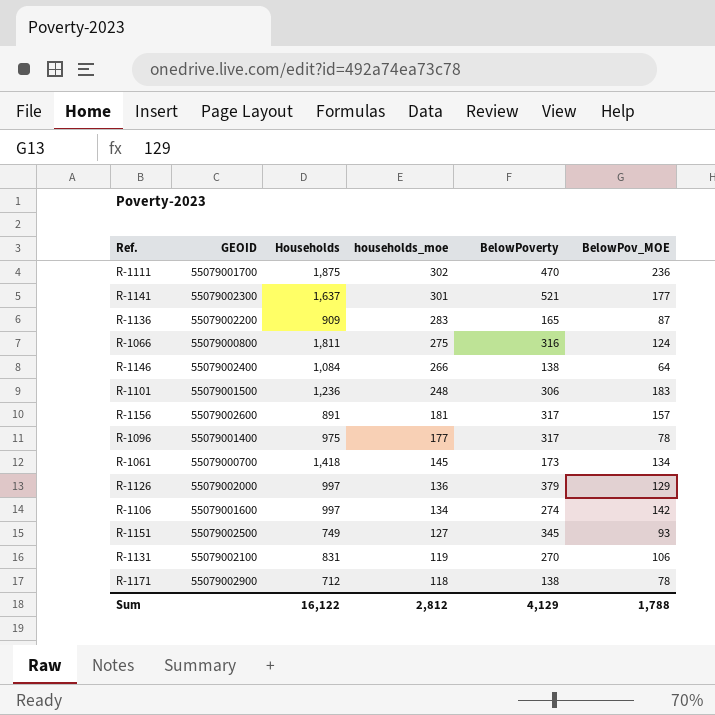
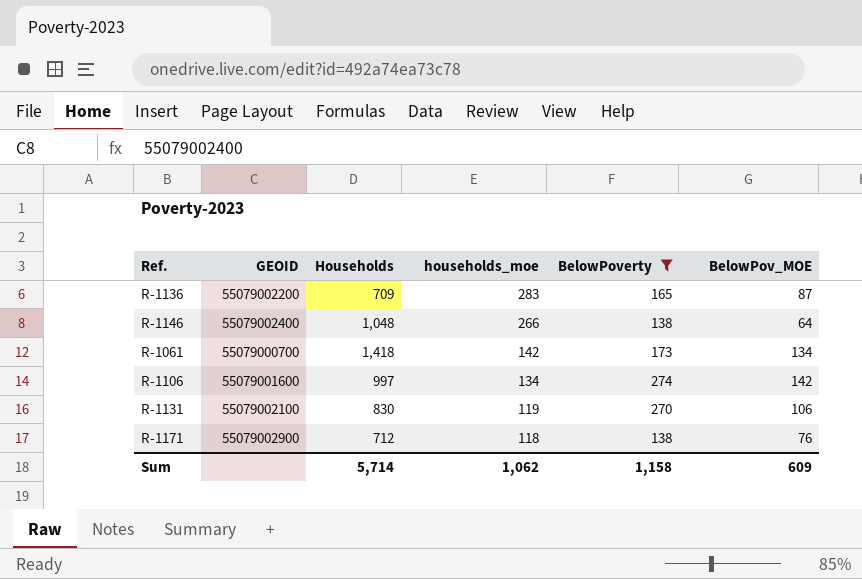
filter: none -> BelowPoverty <= 274
R-1136 | Households: 909 -> 709
R-1146 | Households: 1,084 -> 1,048
R-1061 | households_moe: 145 -> 142
R-1131 | Households: 831 -> 830
R-1171 | BelowPov_MOE: 78 -> 76
Sum | Households: 16,122 -> 5,714
Sum | households_moe: 2,812 -> 1,062
Sum | BelowPoverty: 4,129 -> 1,158
Sum | BelowPov_MOE: 1,788 -> 609

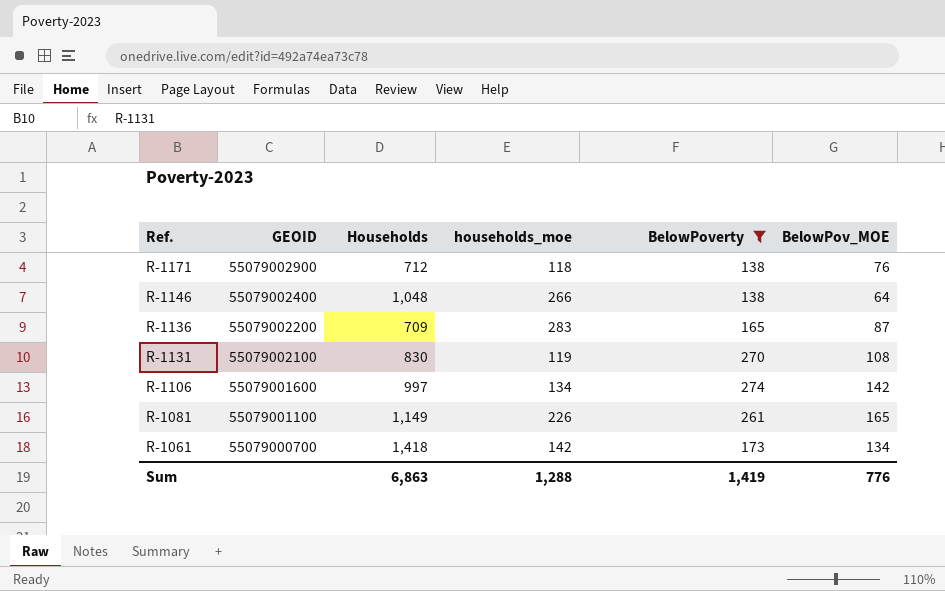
row order: households_moe descending -> Ref. descending
R-1131 | BelowPov_MOE: 106 -> 108
row R-1081: none -> 55079001100 | 1,149 | 226 | 261 | 165
Sum | Households: 5,714 -> 6,863
Sum | households_moe: 1,062 -> 1,288
Sum | BelowPoverty: 1,158 -> 1,419
Sum | BelowPov_MOE: 609 -> 776

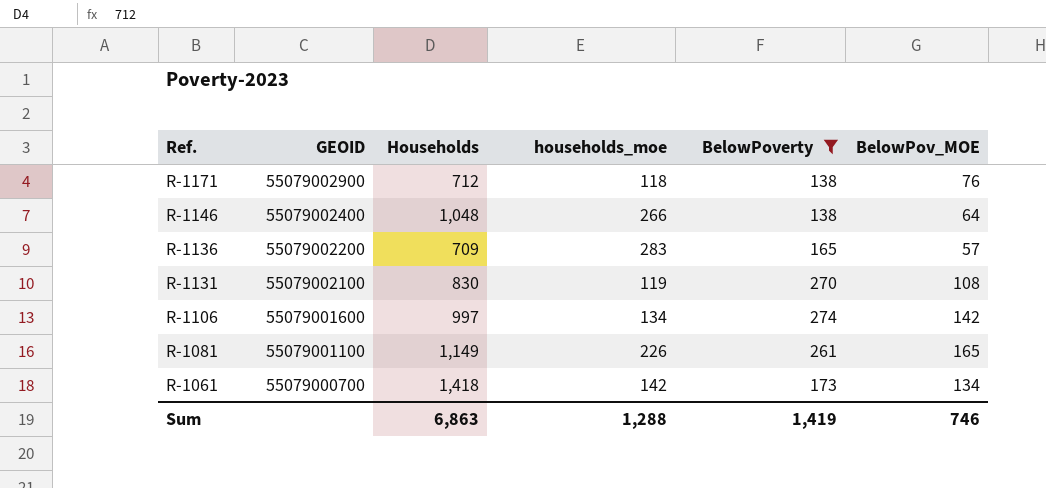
R-1136 | BelowPov_MOE: 87 -> 57
Sum | BelowPov_MOE: 776 -> 746

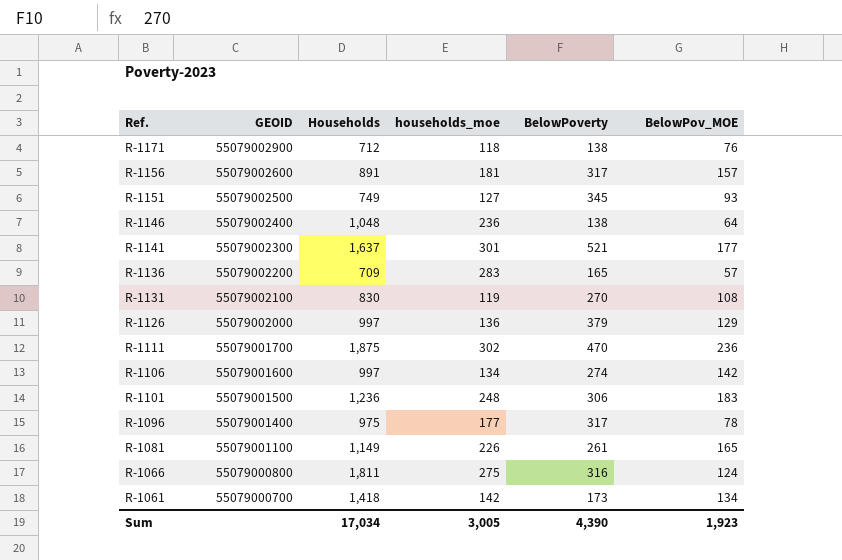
filter: BelowPoverty <= 274 -> none
R-1146 | households_moe: 266 -> 236
Sum | Households: 6,863 -> 17,034
Sum | households_moe: 1,288 -> 3,005
Sum | BelowPoverty: 1,419 -> 4,390
Sum | BelowPov_MOE: 746 -> 1,923

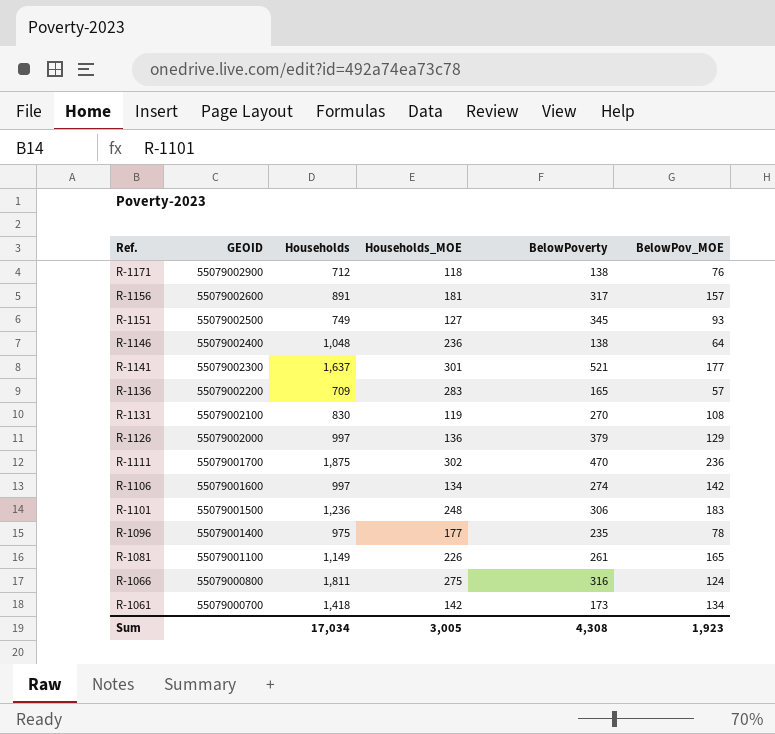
column name: households_moe -> Households_MOE
R-1096 | BelowPoverty: 317 -> 235
Sum | BelowPoverty: 4,390 -> 4,308

